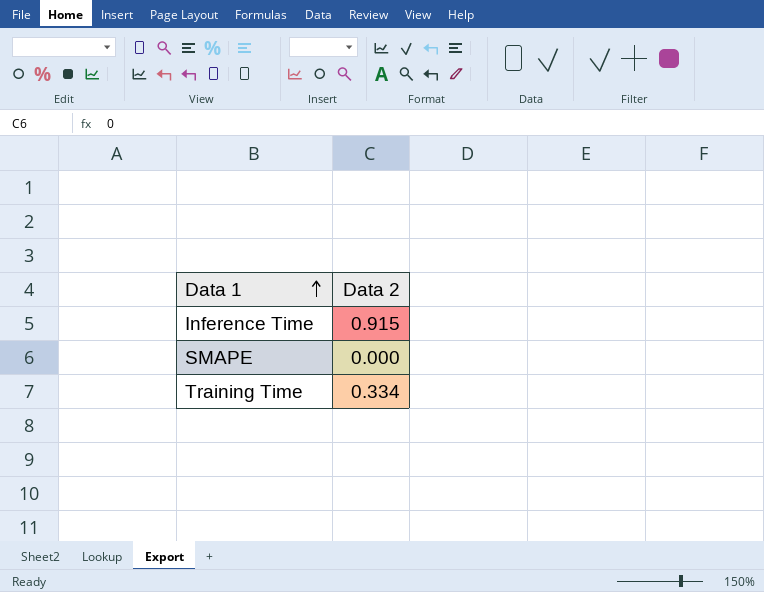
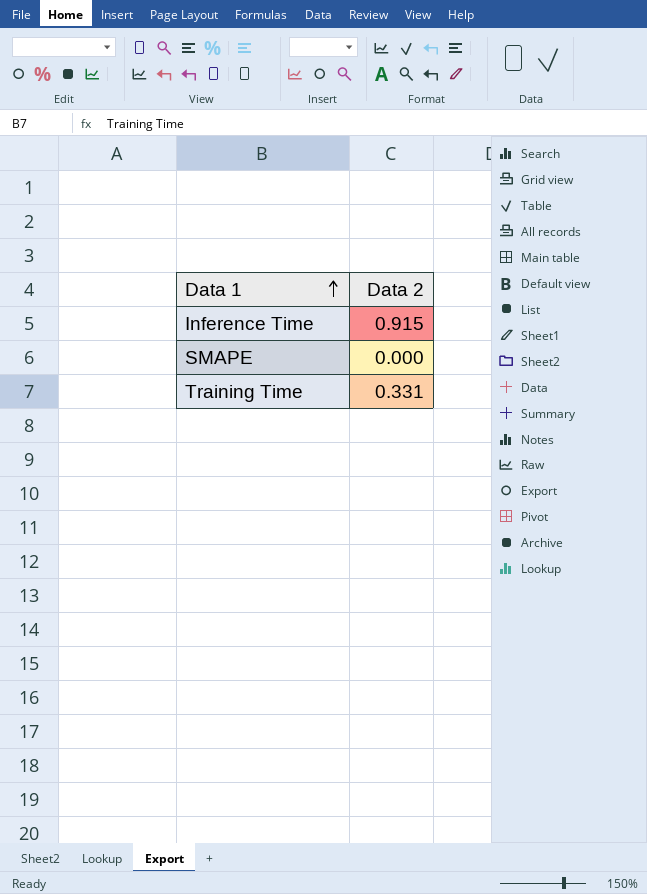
Training Time | Data 2: 0.334 -> 0.331

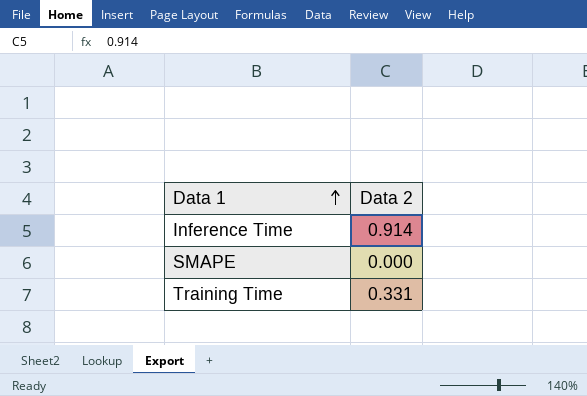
Inference Time | Data 2: 0.915 -> 0.914

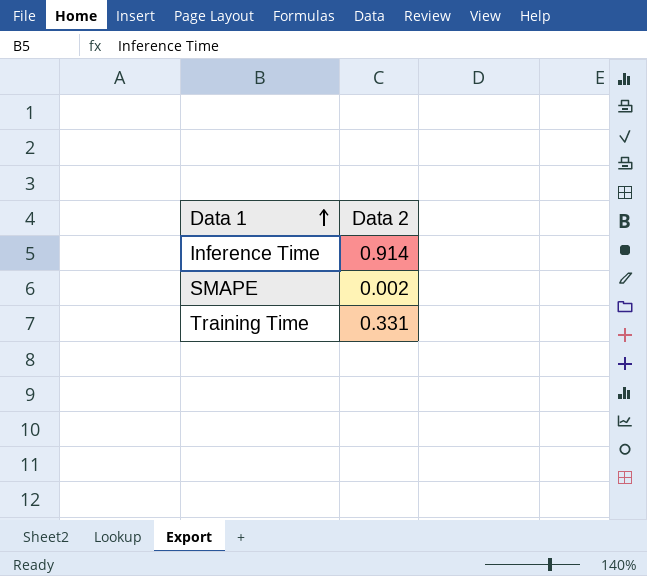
SMAPE | Data 2: 0.000 -> 0.002

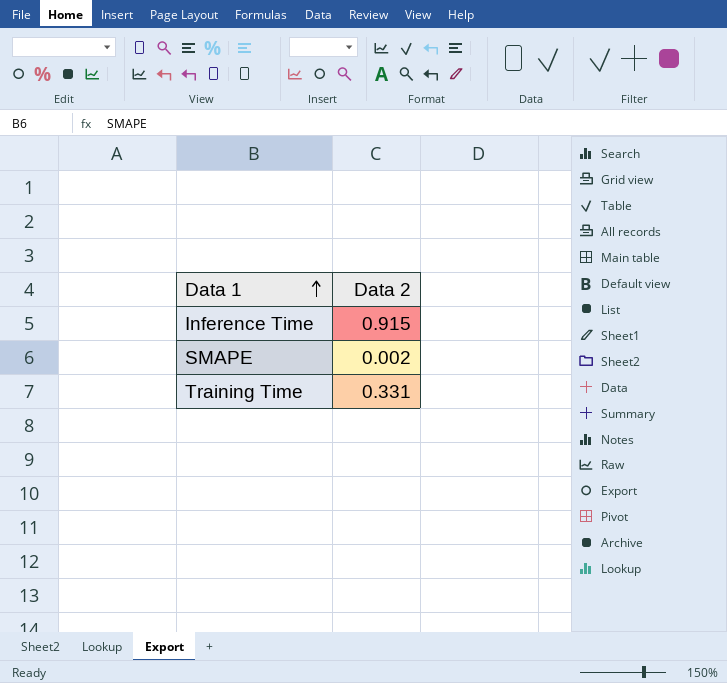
Inference Time | Data 2: 0.914 -> 0.915

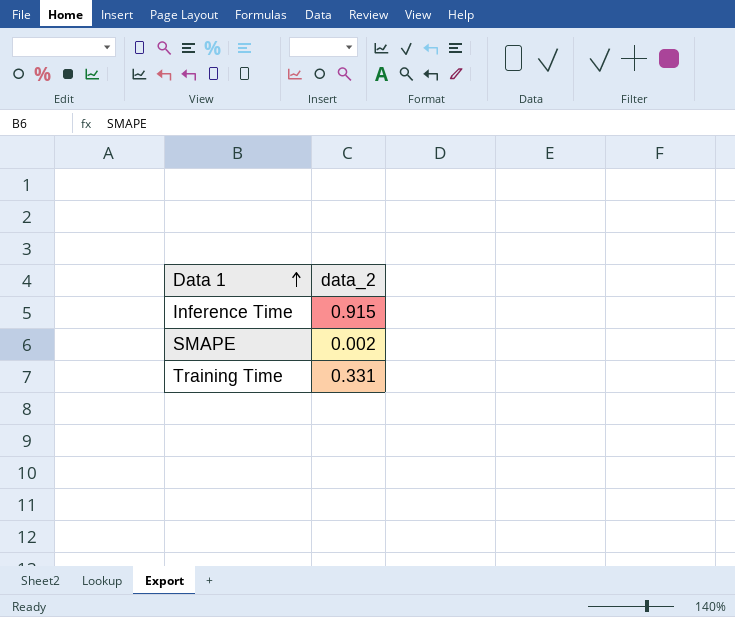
column name: Data 2 -> data_2

